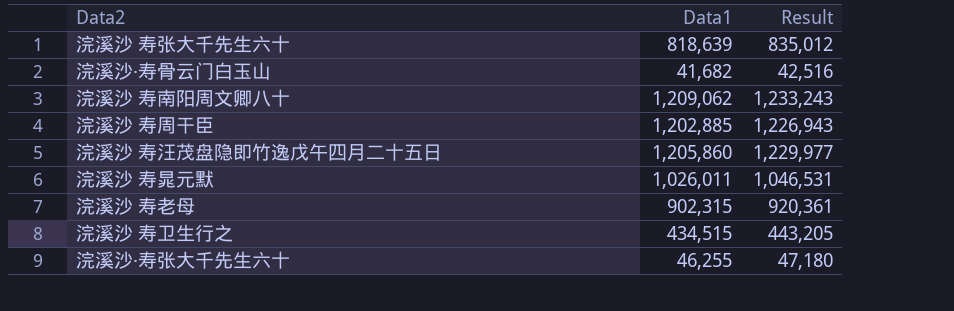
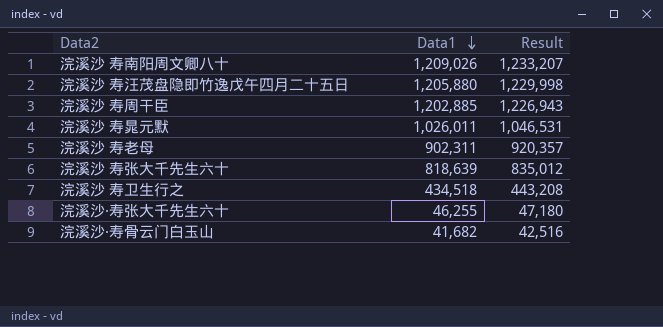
row order: none -> Data1 descending
浣溪沙 寿南阳周文卿八十 | Data1: 1,209,062 -> 1,209,026
浣溪沙 寿南阳周文卿八十 | Result: 1,233,243 -> 1,233,207
浣溪沙 寿汪茂盘隐即竹逸戊午四月二十五日 | Data1: 1,205,860 -> 1,205,880
浣溪沙 寿汪茂盘隐即竹逸戊午四月二十五日 | Result: 1,229,977 -> 1,229,998
浣溪沙 寿老母 | Data1: 902,315 -> 902,311
浣溪沙 寿老母 | Result: 920,361 -> 920,357
浣溪沙 寿卫生行之 | Data1: 434,515 -> 434,518
浣溪沙 寿卫生行之 | Result: 443,205 -> 443,208

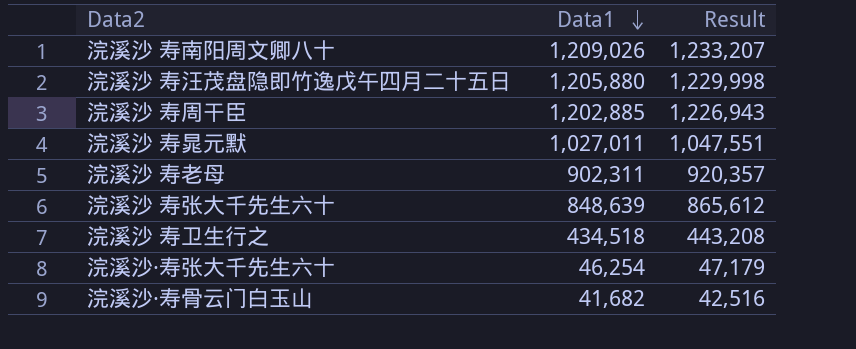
浣溪沙 寿晁元默 | Data1: 1,026,011 -> 1,027,011
浣溪沙 寿晁元默 | Result: 1,046,531 -> 1,047,551
浣溪沙 寿张大千先生六十 | Data1: 818,639 -> 848,639
浣溪沙 寿张大千先生六十 | Result: 835,012 -> 865,612
浣溪沙·寿张大千先生六十 | Data1: 46,255 -> 46,254
浣溪沙·寿张大千先生六十 | Result: 47,180 -> 47,179

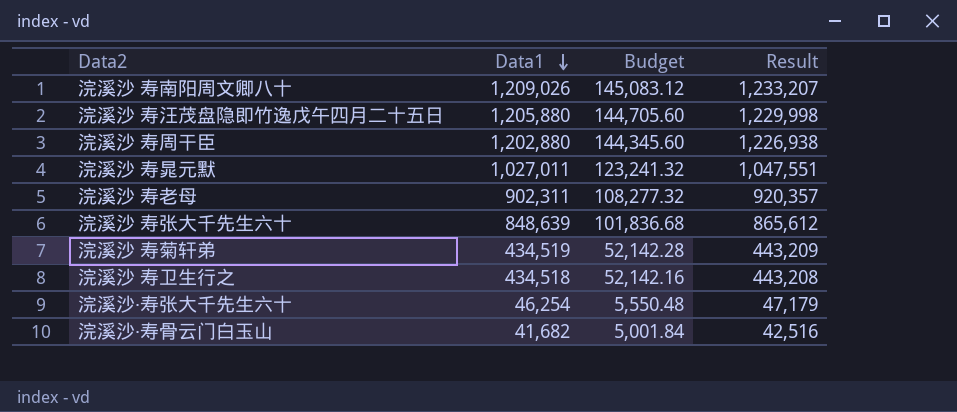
column Budget | formula: none -> [Data1] * 0.12
浣溪沙 寿周干臣 | Data1: 1,202,885 -> 1,202,880
浣溪沙 寿周干臣 | Result: 1,226,943 -> 1,226,938
row 浣溪沙 寿菊轩弟: none -> 434,519 | 52,142.28 | 443,209

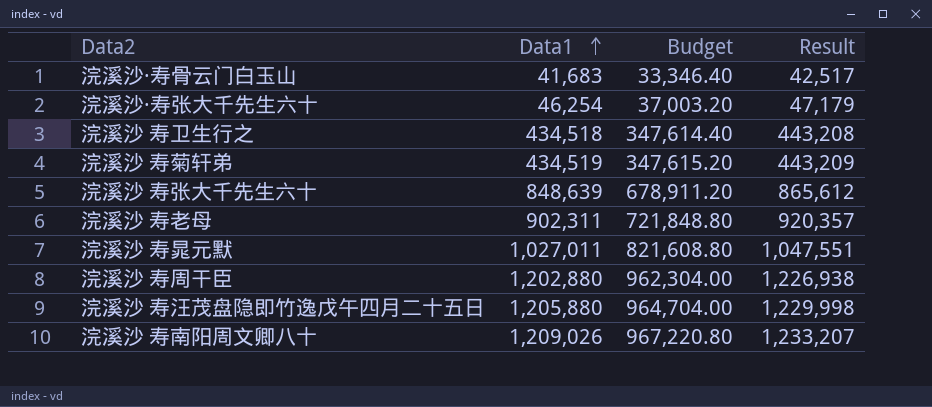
row order: Data1 descending -> Data1 ascending
column Budget | formula: [Data1] * 0.12 -> [Data1] * 0.8
浣溪沙·寿骨云门白玉山 | Data1: 41,682 -> 41,683
浣溪沙·寿骨云门白玉山 | Result: 42,516 -> 42,517

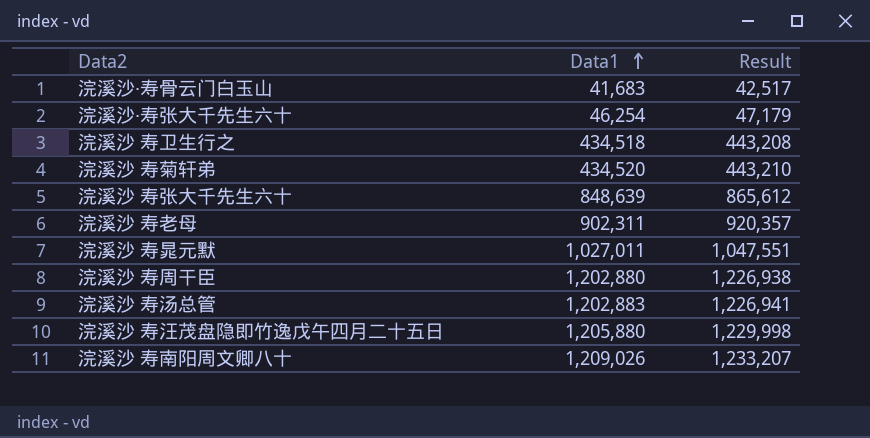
column Budget | formula: [Data1] * 0.8 -> none
浣溪沙 寿菊轩弟 | Data1: 434,519 -> 434,520
浣溪沙 寿菊轩弟 | Result: 443,209 -> 443,210
row 浣溪沙 寿汤总管: none -> 1,202,883 | 1,226,941

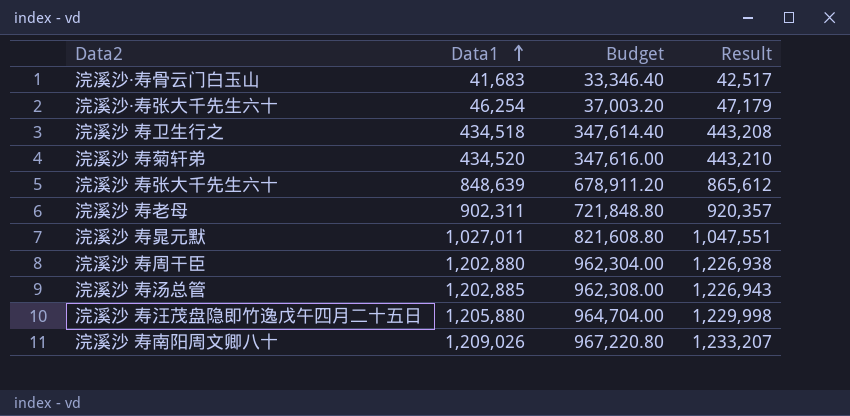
column Budget | formula: none -> [Data1] * 0.8
浣溪沙 寿汤总管 | Data1: 1,202,883 -> 1,202,885
浣溪沙 寿汤总管 | Result: 1,226,941 -> 1,226,943

